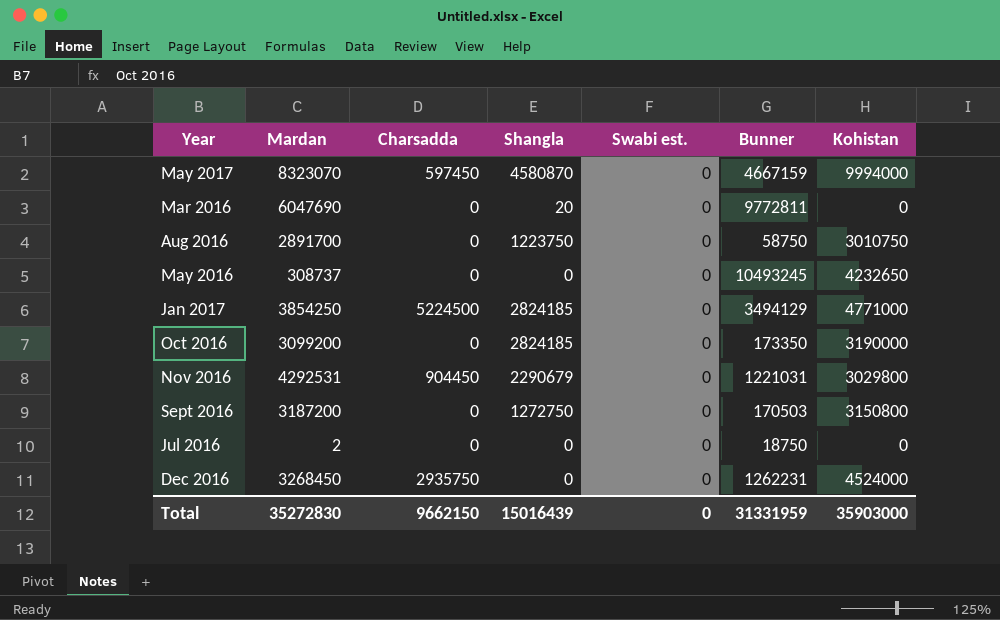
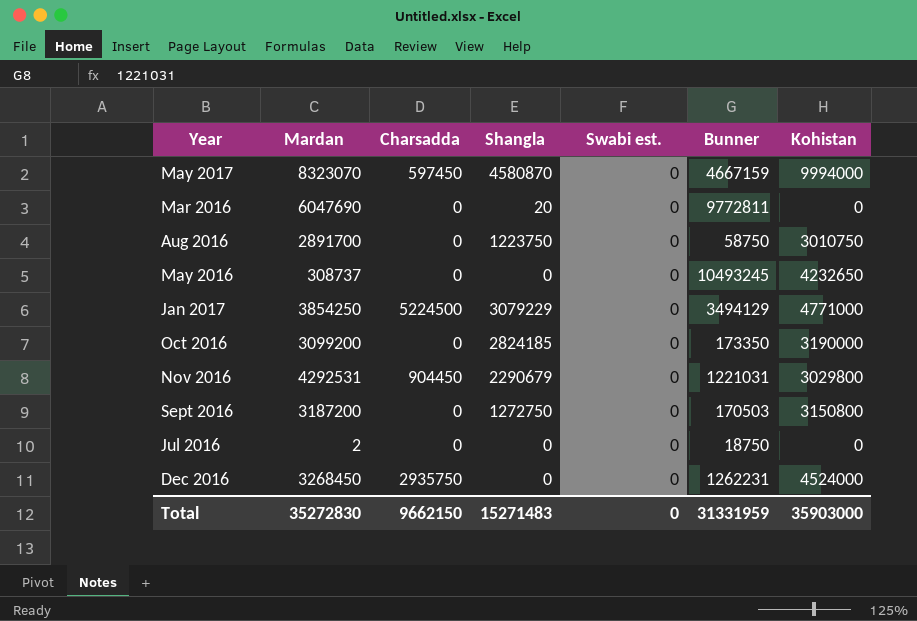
Jan 2017 | Shangla: 2824185 -> 3079229
Total | Shangla: 15016439 -> 15271483

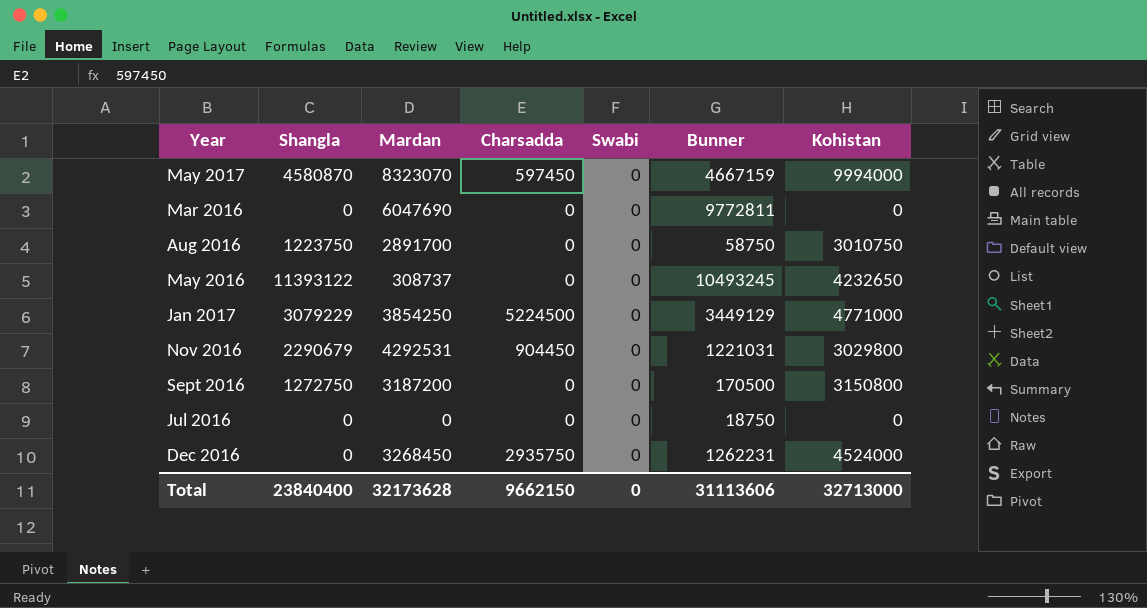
column Shangla | position: 4 -> 2
column name: Swabi est. -> Swabi
row Oct 2016: 3099200 | 0 | 2824185 | 0 | 173350 | 3190000 -> none
Mar 2016 | Shangla: 20 -> 0
May 2016 | Shangla: 0 -> 11393122
Jan 2017 | Bunner: 3494129 -> 3449129
Sept 2016 | Bunner: 170503 -> 170500
Jul 2016 | Mardan: 2 -> 0
Total | Shangla: 15271483 -> 23840400
Total | Mardan: 35272830 -> 32173628
Total | Bunner: 31331959 -> 31113606
Total | Kohistan: 35903000 -> 32713000

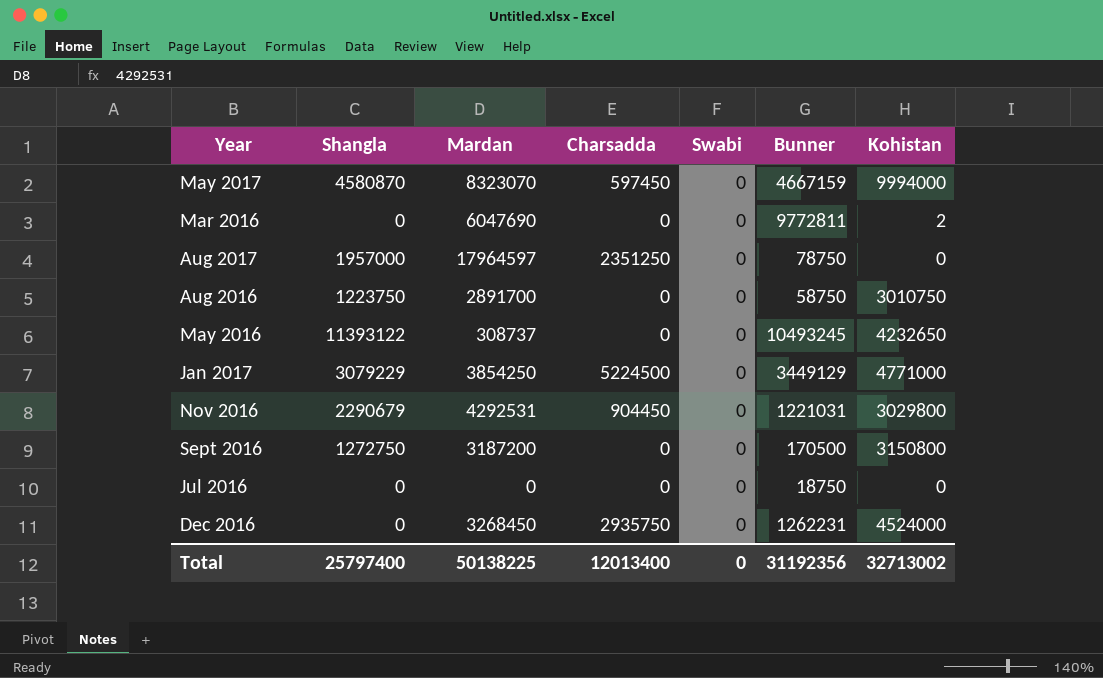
Mar 2016 | Kohistan: 0 -> 2
row Aug 2017: none -> 1957000 | 17964597 | 2351250 | 0 | 78750 | 0
Total | Shangla: 23840400 -> 25797400
Total | Mardan: 32173628 -> 50138225
Total | Charsadda: 9662150 -> 12013400
Total | Bunner: 31113606 -> 31192356
Total | Kohistan: 32713000 -> 32713002

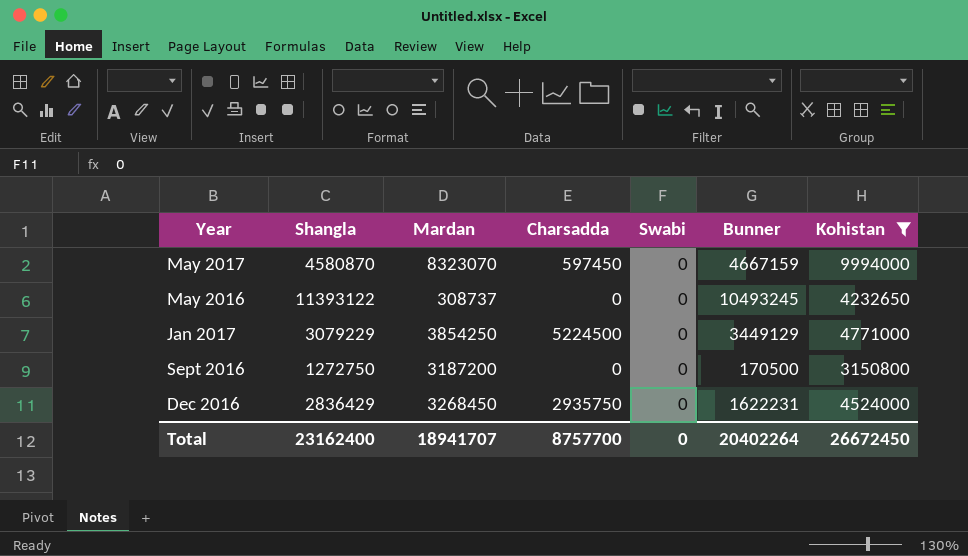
filter: none -> Kohistan >= 3150800
Dec 2016 | Shangla: 0 -> 2836429
Dec 2016 | Bunner: 1262231 -> 1622231
Total | Shangla: 25797400 -> 23162400
Total | Mardan: 50138225 -> 18941707
Total | Charsadda: 12013400 -> 8757700
Total | Bunner: 31192356 -> 20402264
Total | Kohistan: 32713002 -> 26672450

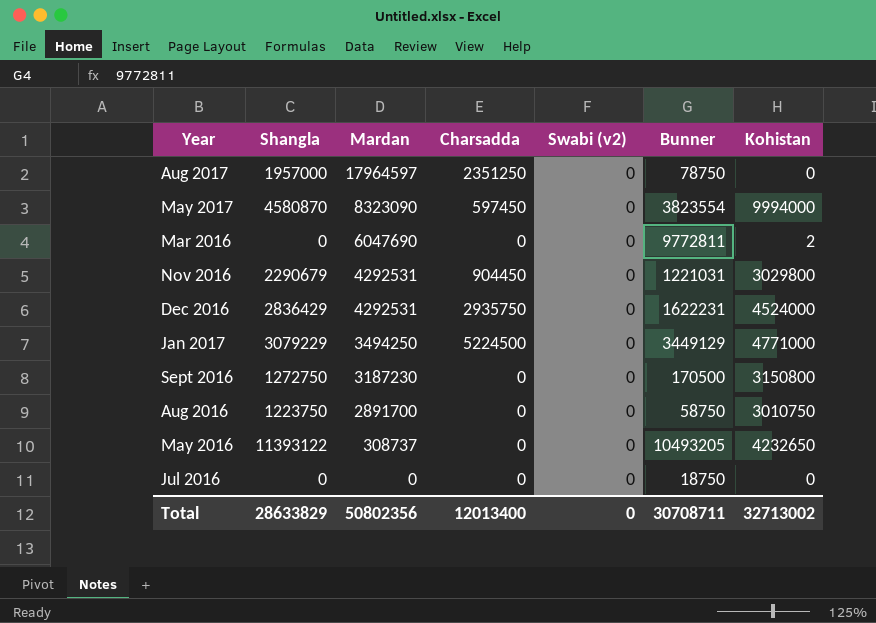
filter: Kohistan >= 3150800 -> none
row order: none -> Mardan descending
column name: Swabi -> Swabi (v2)
May 2017 | Mardan: 8323070 -> 8323090
May 2017 | Bunner: 4667159 -> 3823554
Dec 2016 | Mardan: 3268450 -> 4292531
Jan 2017 | Mardan: 3854250 -> 3494250
Sept 2016 | Mardan: 3187200 -> 3187230
May 2016 | Bunner: 10493245 -> 10493205
Total | Shangla: 23162400 -> 28633829
Total | Mardan: 18941707 -> 50802356
Total | Charsadda: 8757700 -> 12013400
Total | Bunner: 20402264 -> 30708711
Total | Kohistan: 26672450 -> 32713002

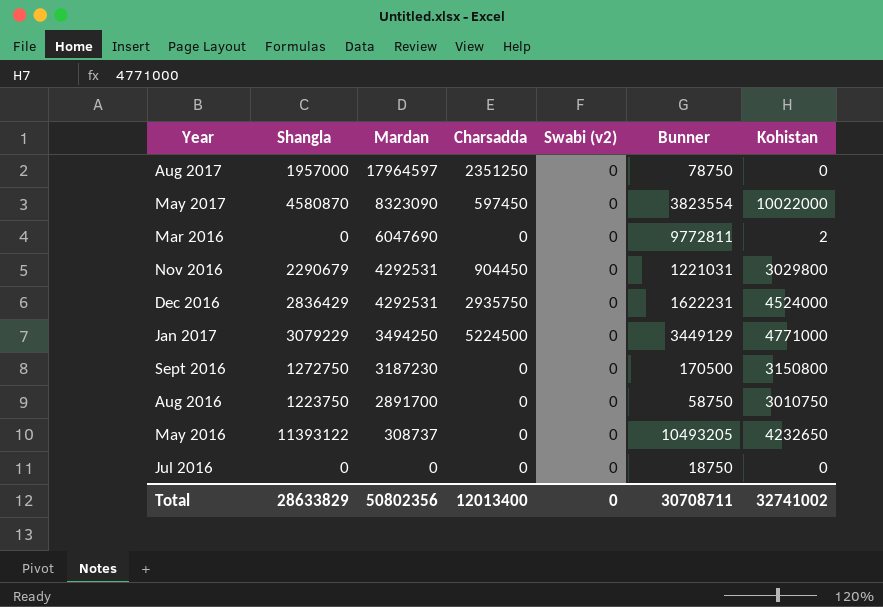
May 2017 | Kohistan: 9994000 -> 10022000
Total | Kohistan: 32713002 -> 32741002

